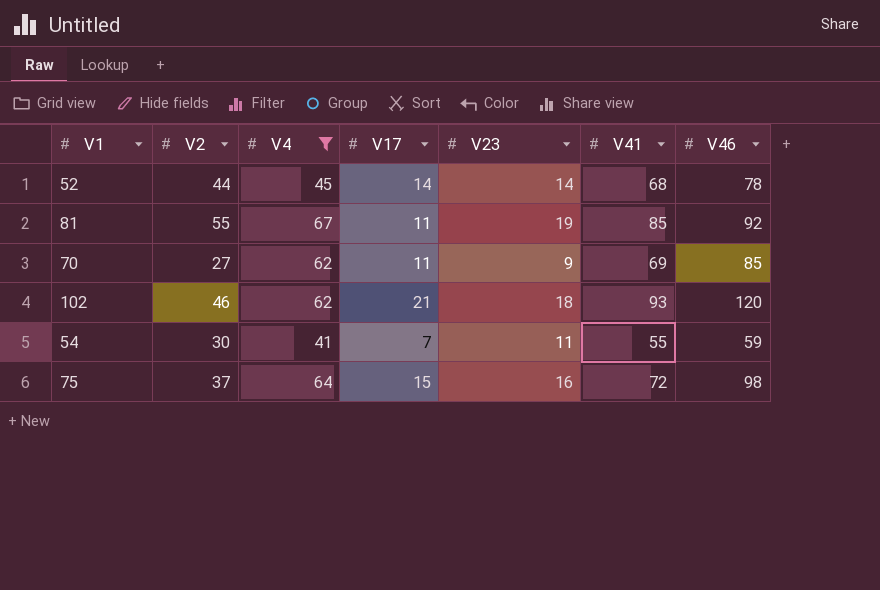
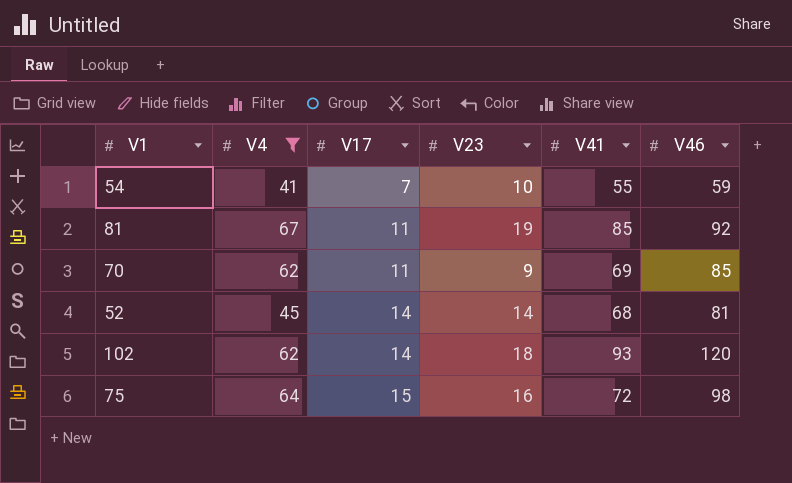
row order: none -> V17 ascending
column V2 | position: 2 -> none
54 | V23: 11 -> 10
52 | V46: 78 -> 81
102 | V17: 21 -> 14

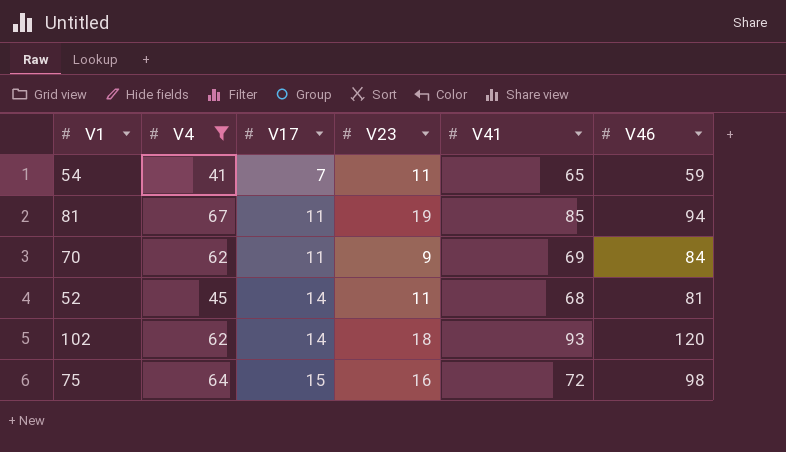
54 | V23: 10 -> 11
54 | V41: 55 -> 65
81 | V46: 92 -> 94
70 | V46: 85 -> 84
52 | V23: 14 -> 11

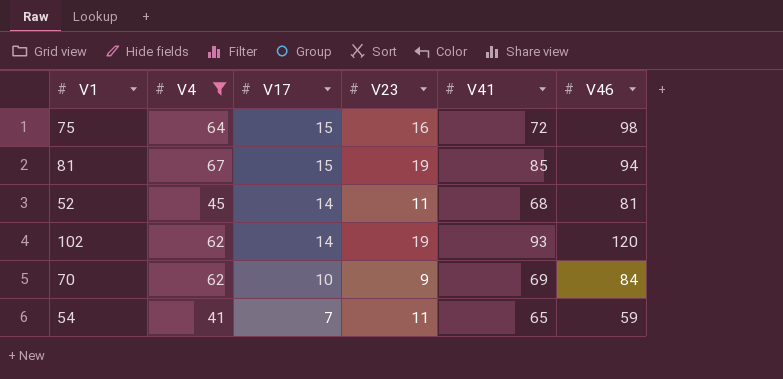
row order: V17 ascending -> V17 descending
81 | V17: 11 -> 15
102 | V23: 18 -> 19
70 | V17: 11 -> 10

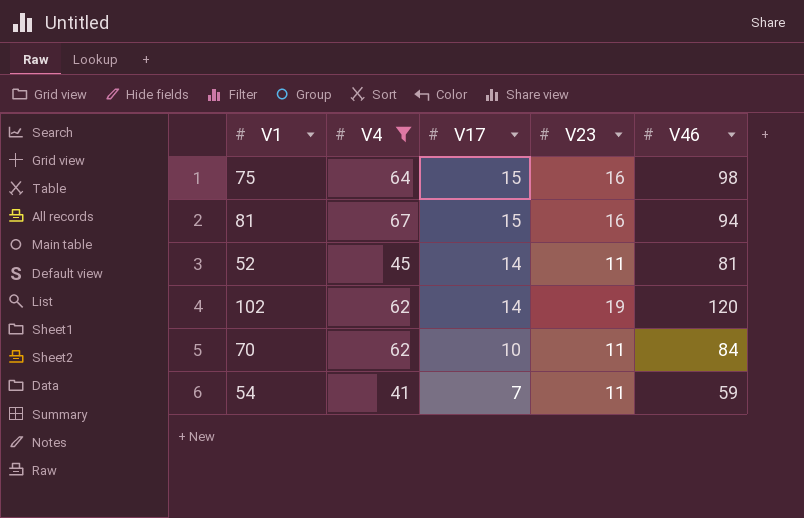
column V41 | position: 5 -> none
81 | V23: 19 -> 16
70 | V23: 9 -> 11

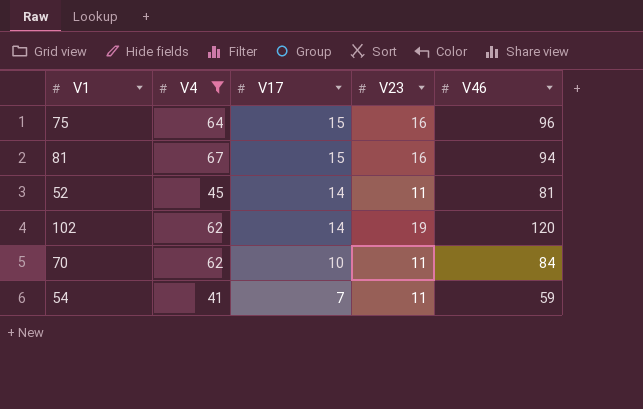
75 | V46: 98 -> 96

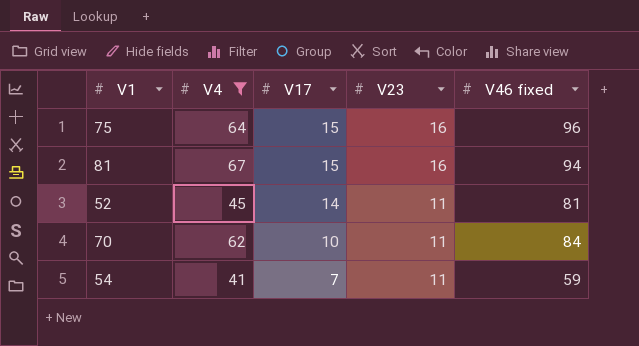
column name: V46 -> V46 fixed
row 102: 62 | 14 | 19 | 120 -> none

